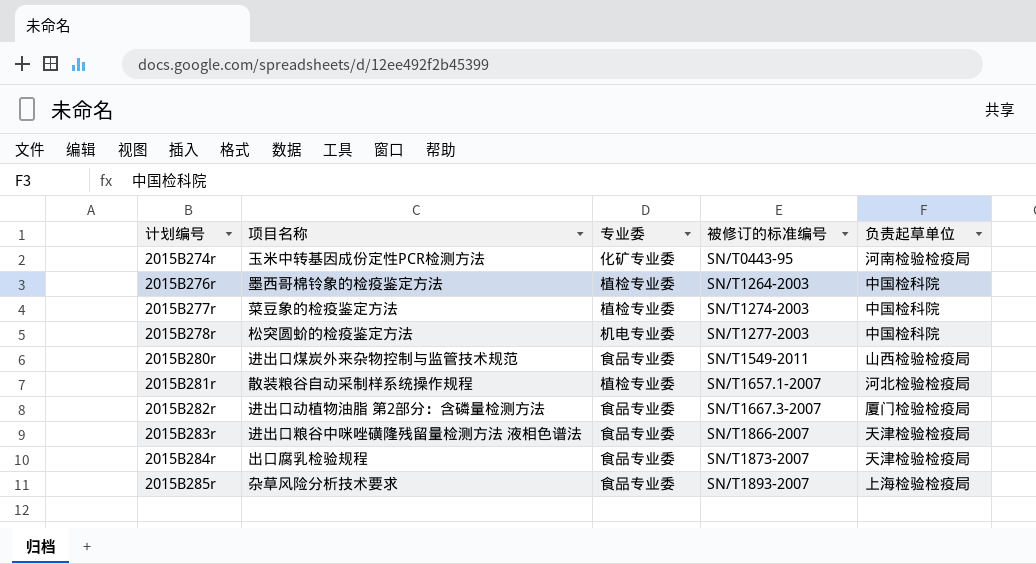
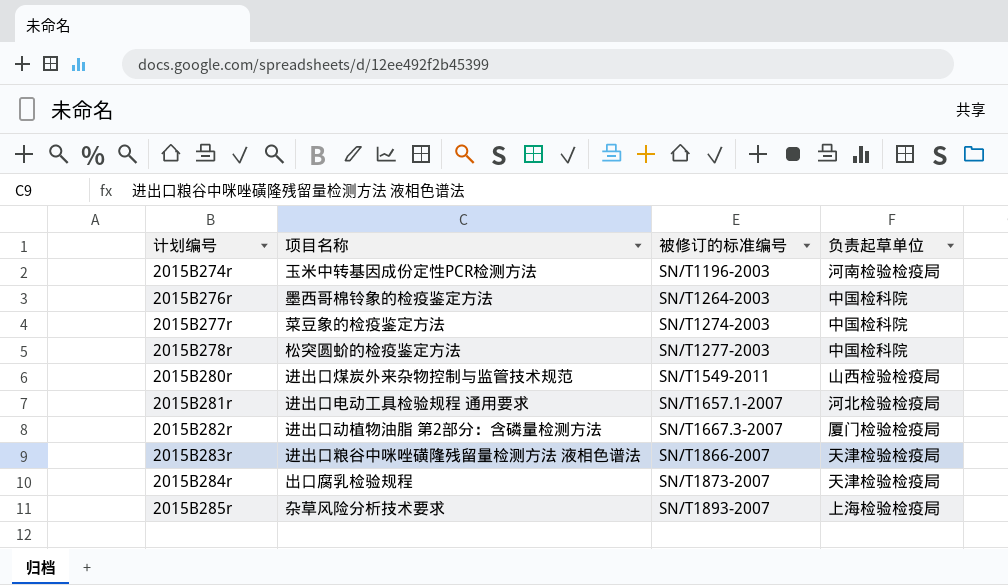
column 专业委 | position: 3 -> none
2015B274r | 被修订的标准编号: SN/T0443-95 -> SN/T1196-2003
2015B281r | 项目名称: 散装粮谷自动采制样系统操作规程 -> 进出口电动工具检验规程 通用要求

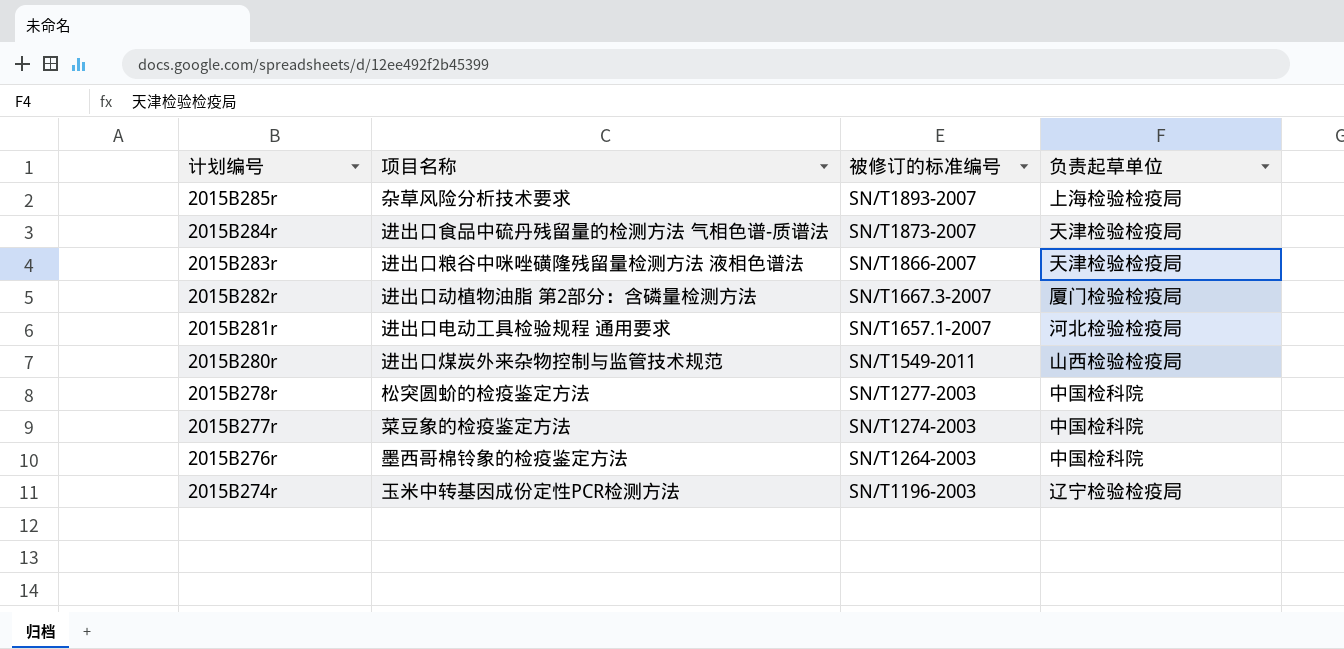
row order: 计划编号 ascending -> 计划编号 descending
2015B284r | 项目名称: 出口腐乳检验规程 -> 进出口食品中硫丹残留量的检测方法 气相色谱-质谱法
2015B274r | 负责起草单位: 河南检验检疫局 -> 辽宁检验检疫局

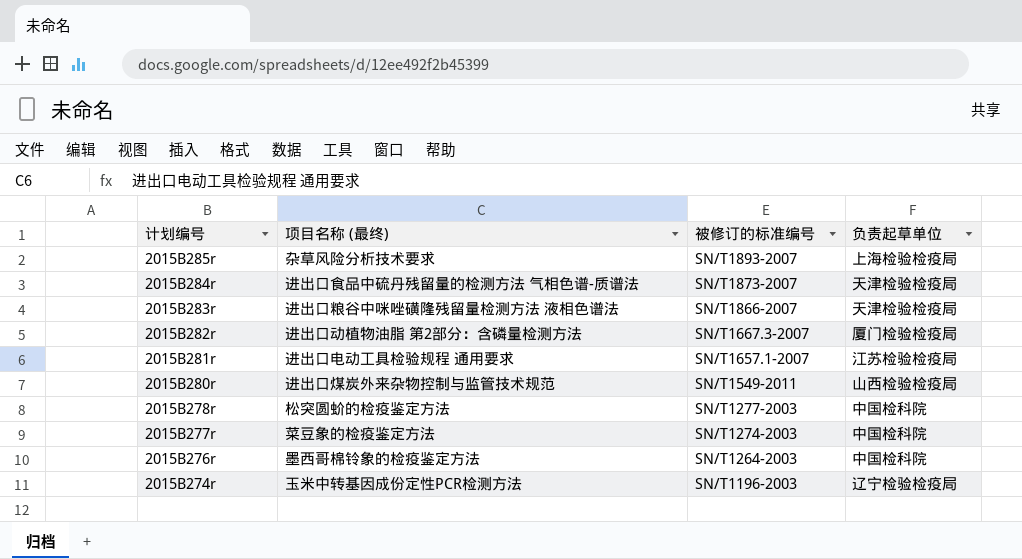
column name: 项目名称 -> 项目名称 (最终)
2015B281r | 负责起草单位: 河北检验检疫局 -> 江苏检验检疫局

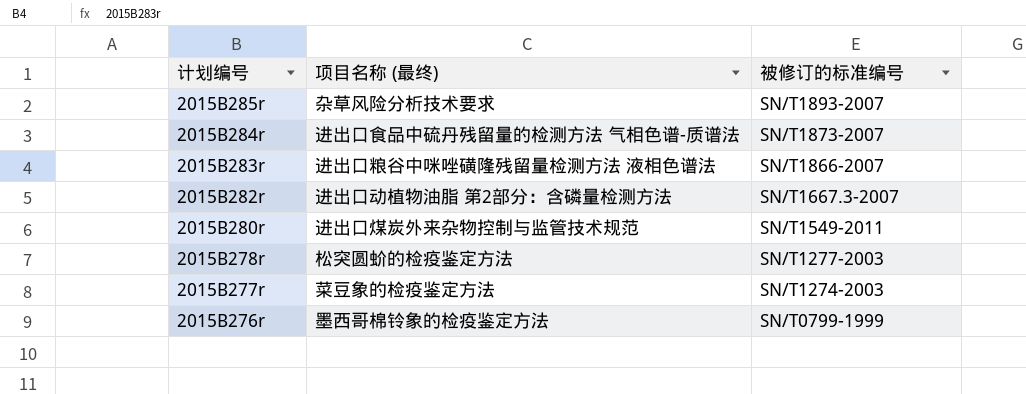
column 负责起草单位 | position: 4 -> none
row 2015B281r: 进出口电动工具检验规程 通用要求 | SN/T1657.1-2007 | 江苏检验检疫局 -> none
row 2015B274r: 玉米中转基因成份定性PCR检测方法 | SN/T1196-2003 | 辽宁检验检疫局 -> none
2015B276r | 被修订的标准编号: SN/T1264-2003 -> SN/T0799-1999

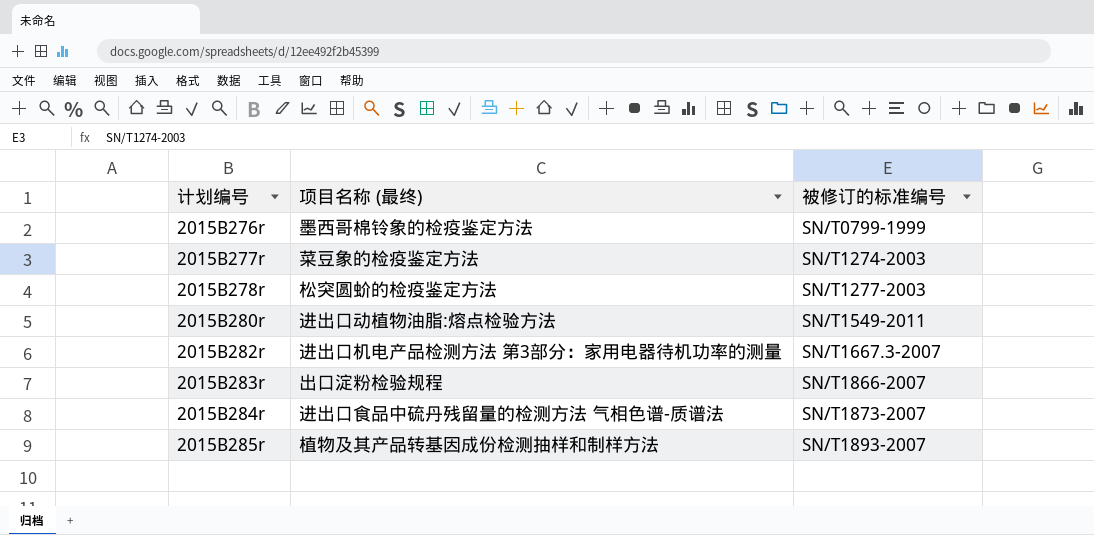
row order: 计划编号 descending -> 计划编号 ascending
2015B280r | 项目名称 (最终): 进出口煤炭外来杂物控制与监管技术规范 -> 进出口动植物油脂:熔点检验方法
2015B282r | 项目名称 (最终): 进出口动植物油脂 第2部分：含磷量检测方法 -> 进出口机电产品检测方法 第3部分：家用电器待机功率的测量
2015B283r | 项目名称 (最终): 进出口粮谷中咪唑磺隆残留量检测方法 液相色谱法 -> 出口淀粉检验规程
2015B285r | 项目名称 (最终): 杂草风险分析技术要求 -> 植物及其产品转基因成份检测抽样和制样方法

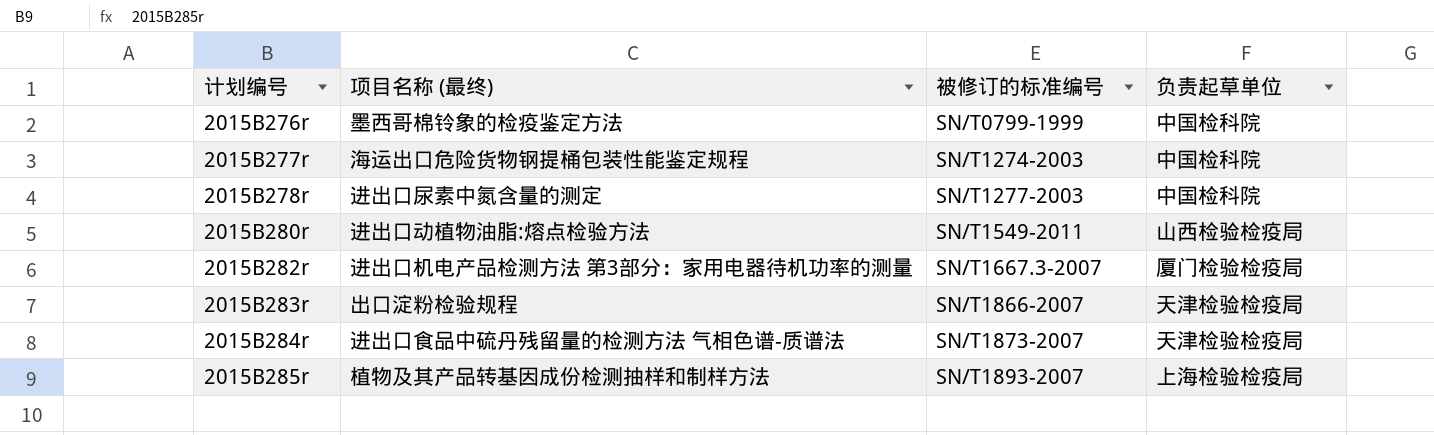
column 负责起草单位 | position: none -> 4
2015B277r | 项目名称 (最终): 菜豆象的检疫鉴定方法 -> 海运出口危险货物钢提桶包装性能鉴定规程
2015B278r | 项目名称 (最终): 松突圆蚧的检疫鉴定方法 -> 进出口尿素中氮含量的测定

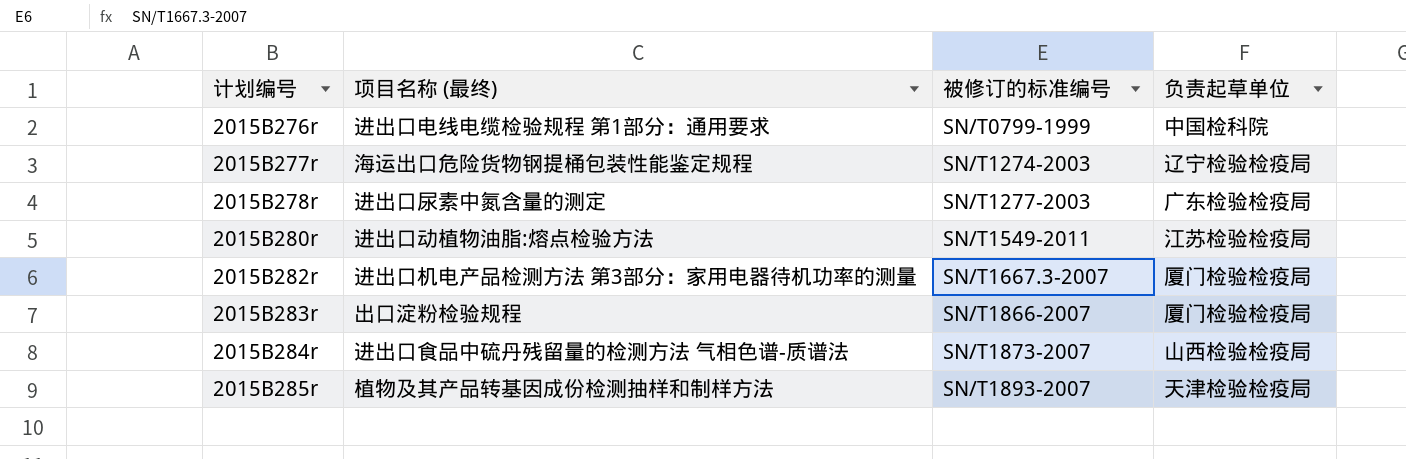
2015B276r | 项目名称 (最终): 墨西哥棉铃象的检疫鉴定方法 -> 进出口电线电缆检验规程 第1部分：通用要求
2015B277r | 负责起草单位: 中国检科院 -> 辽宁检验检疫局
2015B278r | 负责起草单位: 中国检科院 -> 广东检验检疫局
2015B280r | 负责起草单位: 山西检验检疫局 -> 江苏检验检疫局
2015B283r | 负责起草单位: 天津检验检疫局 -> 厦门检验检疫局
2015B284r | 负责起草单位: 天津检验检疫局 -> 山西检验检疫局
2015B285r | 负责起草单位: 上海检验检疫局 -> 天津检验检疫局

